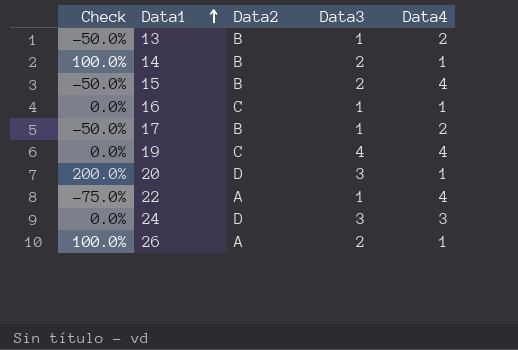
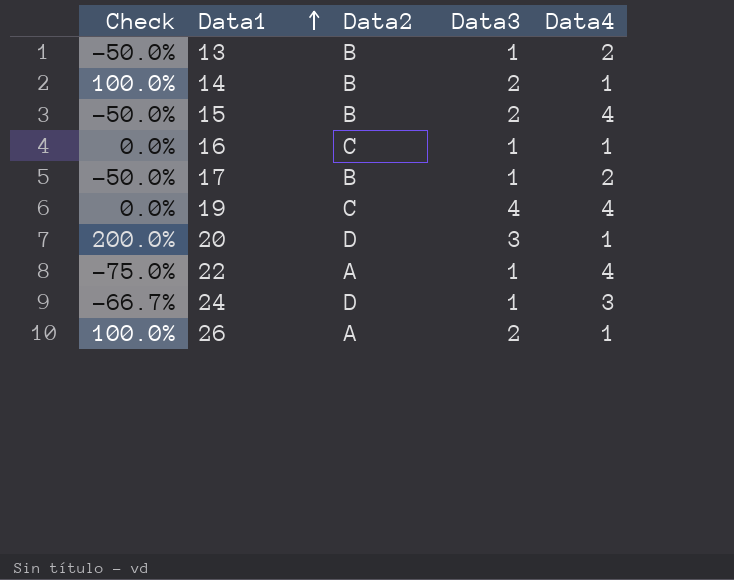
24 | Check: 0.0% -> -66.7%
24 | Data3: 3 -> 1

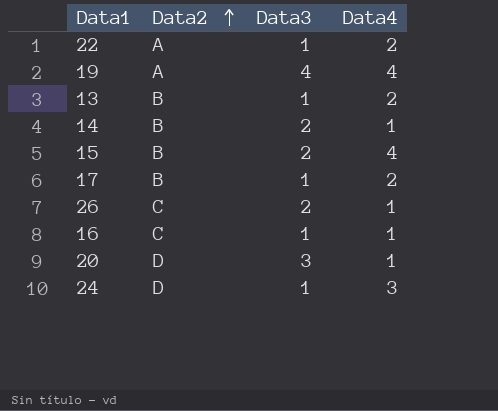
row order: Data1 ascending -> Data2 ascending
column Check | formula: ([Data3] - [Data4]) / [Data4] -> none
22 | Data4: 4 -> 2
19 | Data2: C -> A
26 | Data2: A -> C

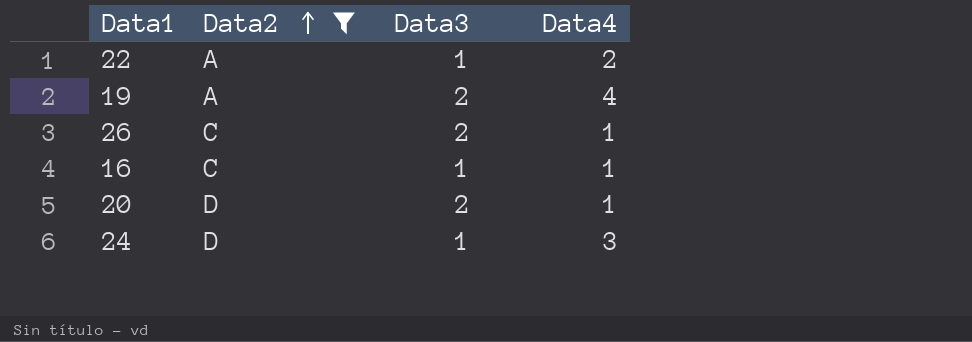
filter: none -> Data2 != B
19 | Data3: 4 -> 2
20 | Data3: 3 -> 2

